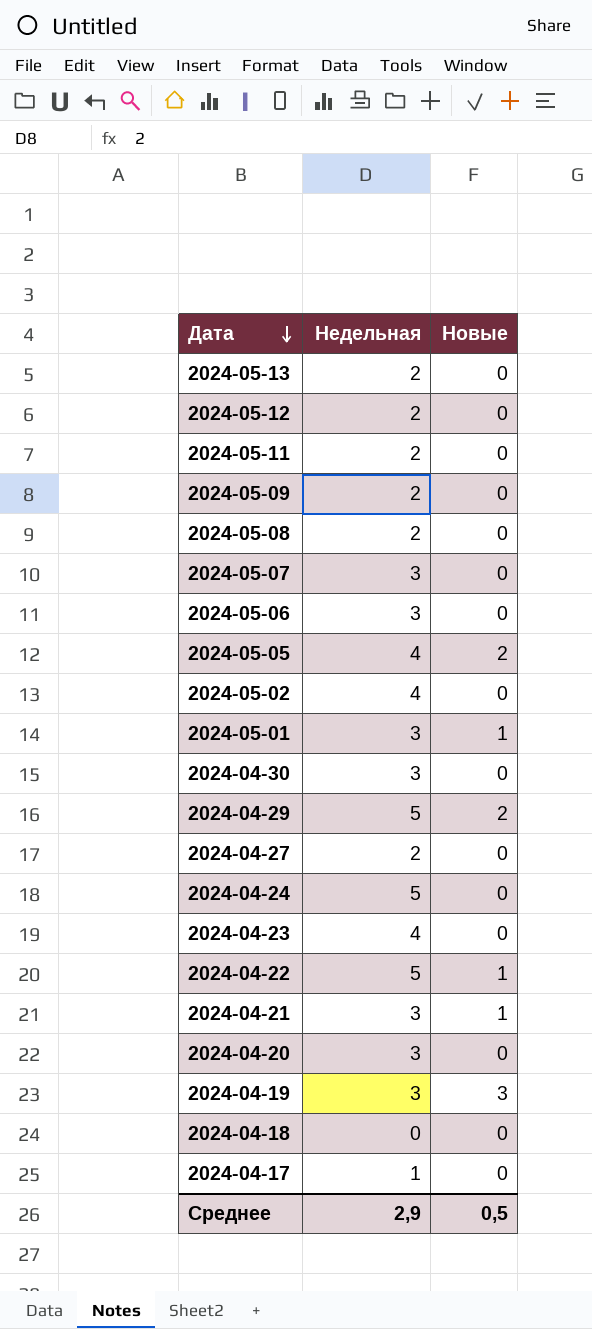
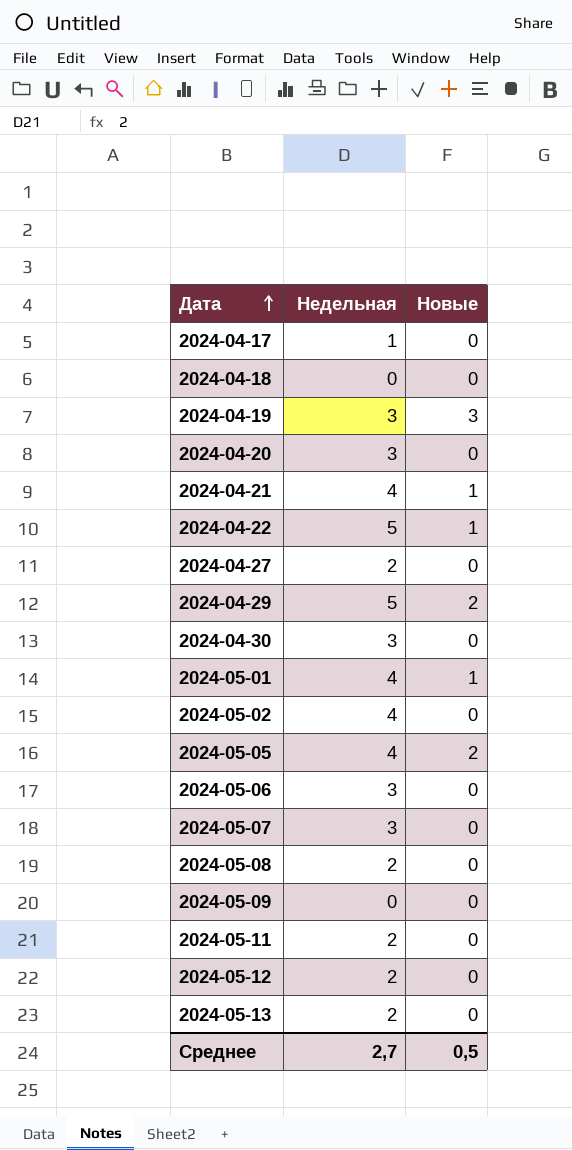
row order: Дата descending -> Дата ascending
row 2024-04-24: 5 | 0 -> none
row 2024-04-23: 4 | 0 -> none
2024-04-21 | Недельная: 3 -> 4
2024-05-01 | Недельная: 3 -> 4
2024-05-09 | Недельная: 2 -> 0
Среднее | Недельная: 2,9 -> 2,7

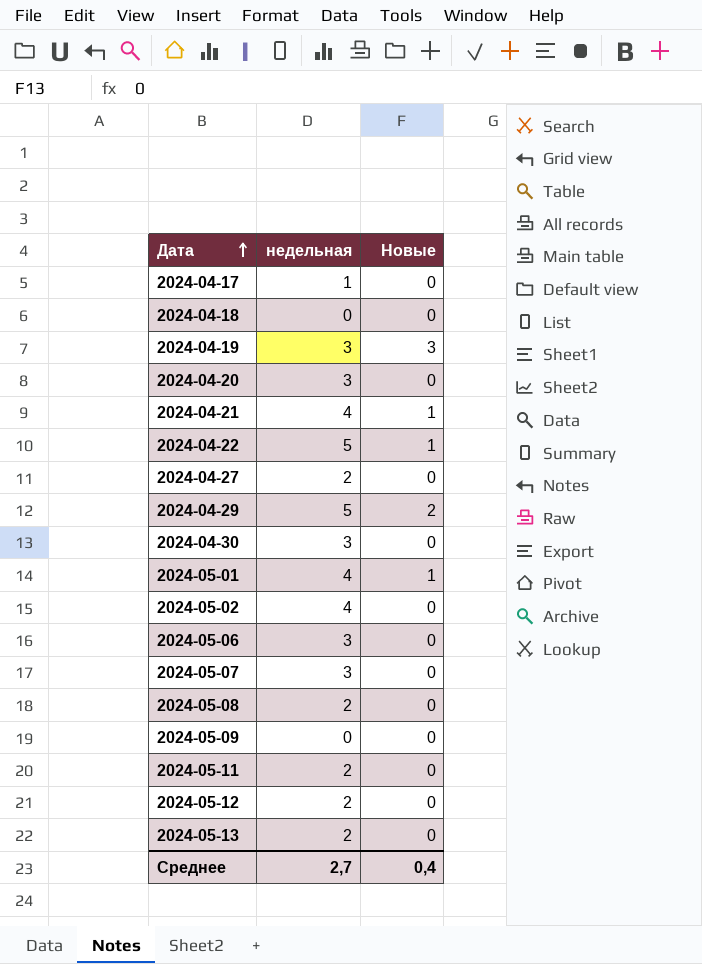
column name: Недельная -> недельная
row 2024-05-05: 4 | 2 -> none
Среднее | Новые: 0,5 -> 0,4

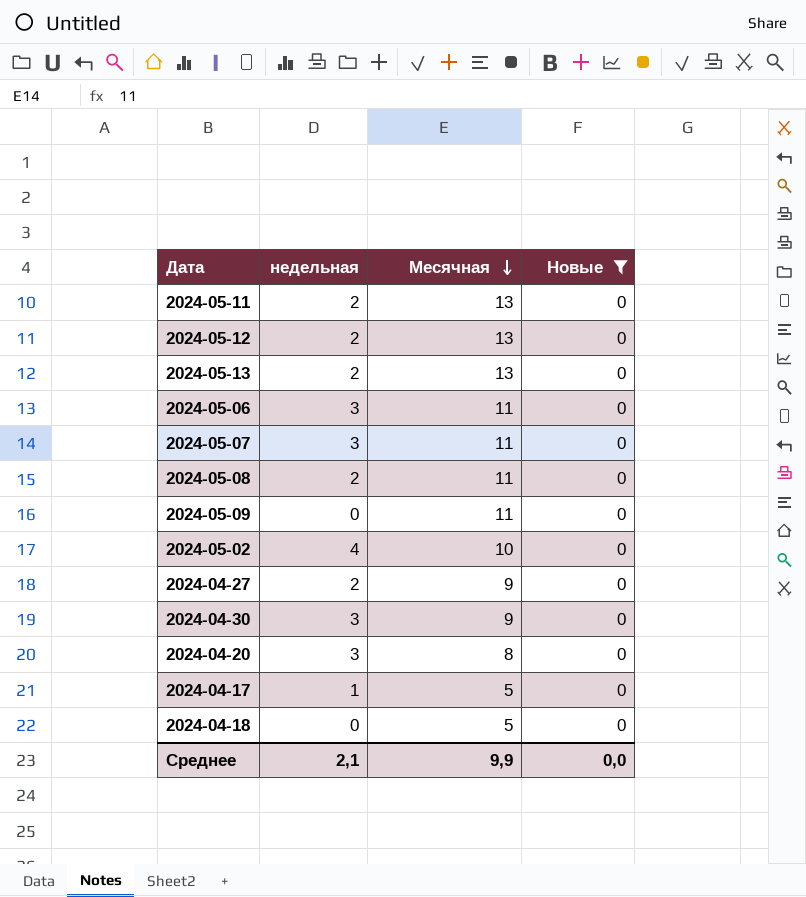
filter: none -> Новые = 0
row order: Дата ascending -> Месячная descending
column Месячная | position: none -> 3
Среднее | недельная: 2,7 -> 2,1
Среднее | Новые: 0,4 -> 0,0

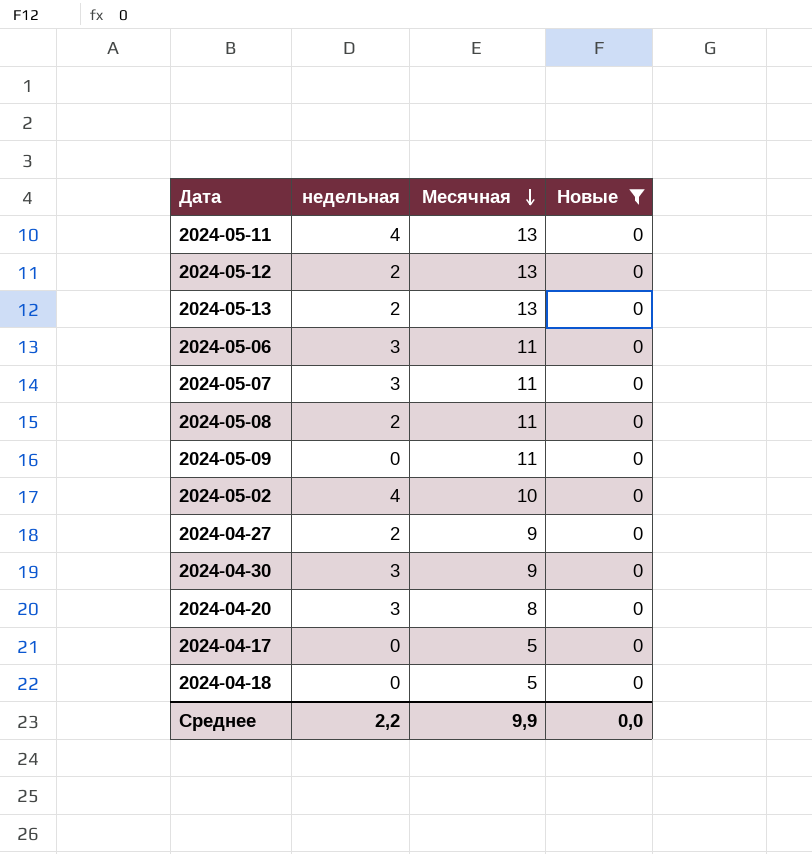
2024-05-11 | недельная: 2 -> 4
2024-04-17 | недельная: 1 -> 0
Среднее | недельная: 2,1 -> 2,2

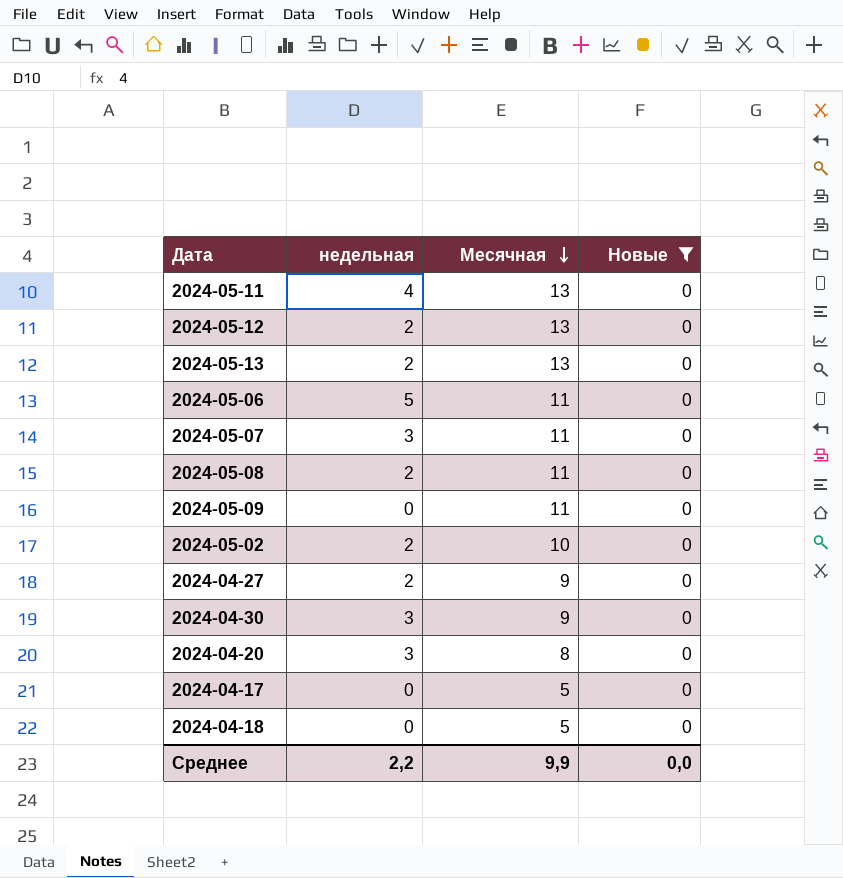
2024-05-06 | недельная: 3 -> 5
2024-05-02 | недельная: 4 -> 2

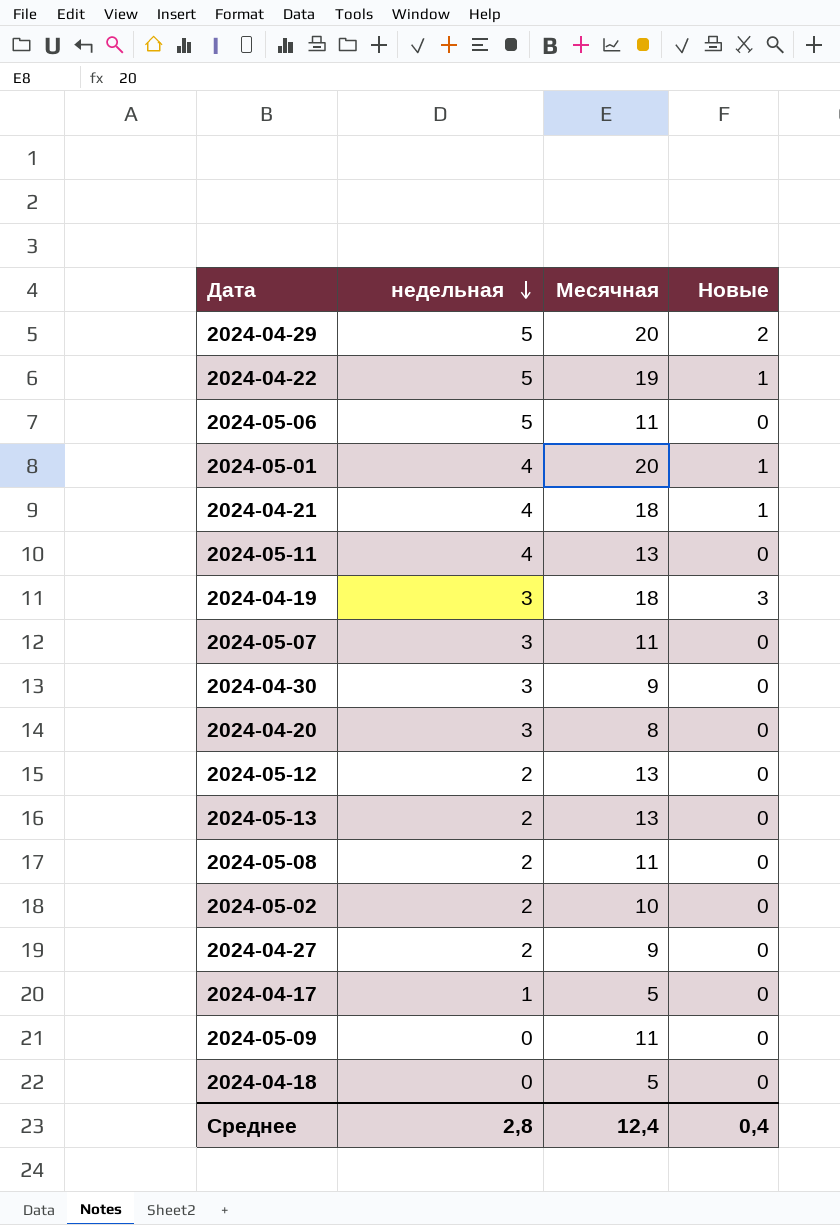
filter: Новые = 0 -> none
row order: Месячная descending -> недельная descending
2024-04-17 | недельная: 0 -> 1
Среднее | недельная: 2,2 -> 2,8
Среднее | Месячная: 9,9 -> 12,4
Среднее | Новые: 0,0 -> 0,4

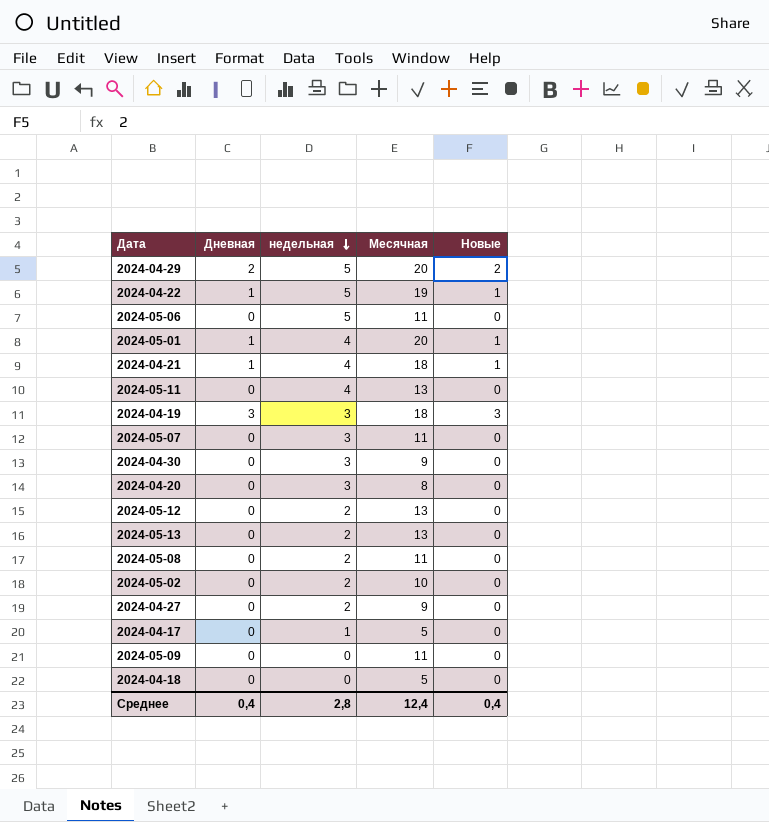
column Дневная | position: none -> 2

